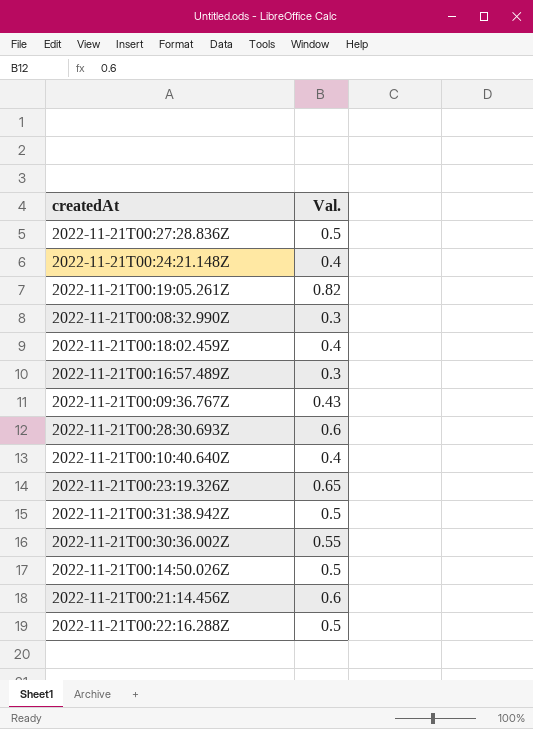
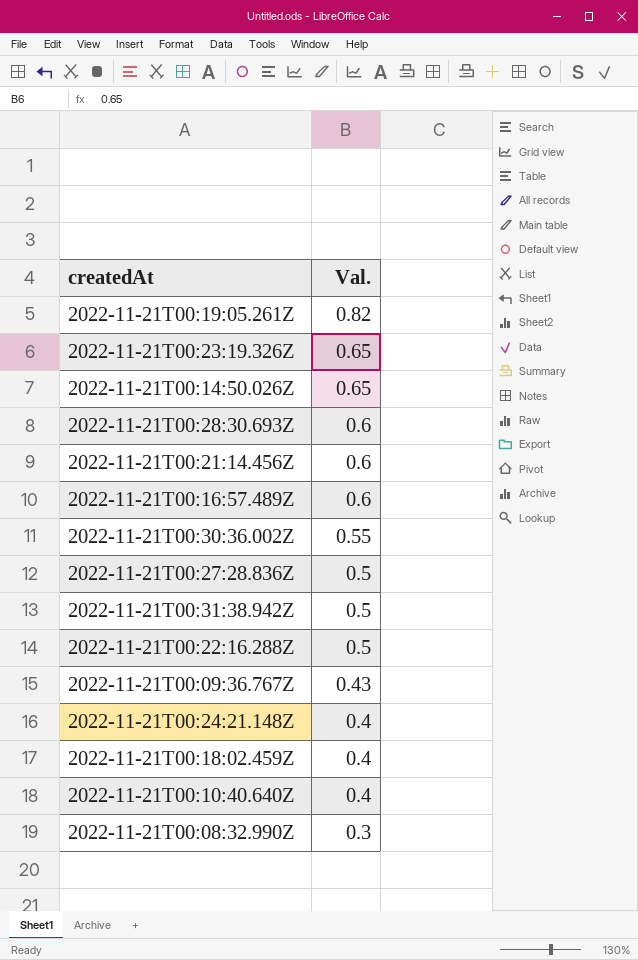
row order: none -> Val. descending
2022-11-21T00:14:50.026Z | Val.: 0.5 -> 0.65
2022-11-21T00:16:57.489Z | Val.: 0.3 -> 0.6

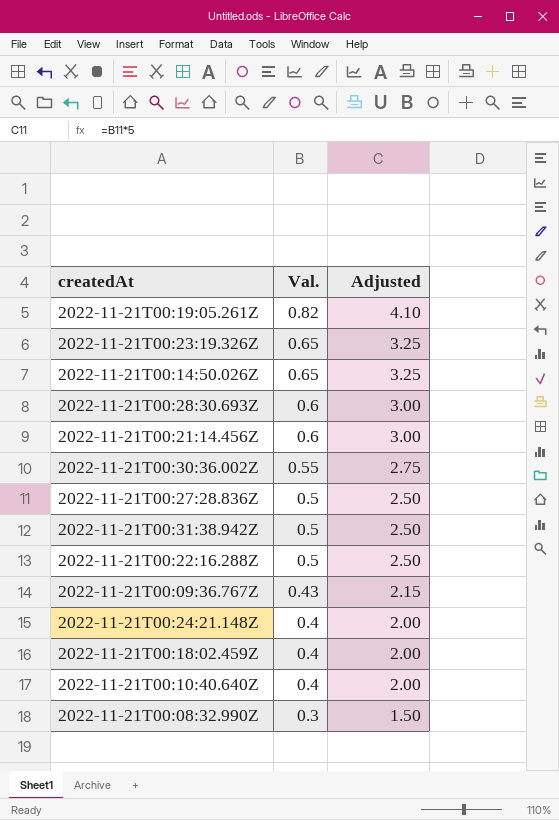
column Adjusted | formula: none -> [Val.] * 5
row 2022-11-21T00:16:57.489Z: 0.6 -> none

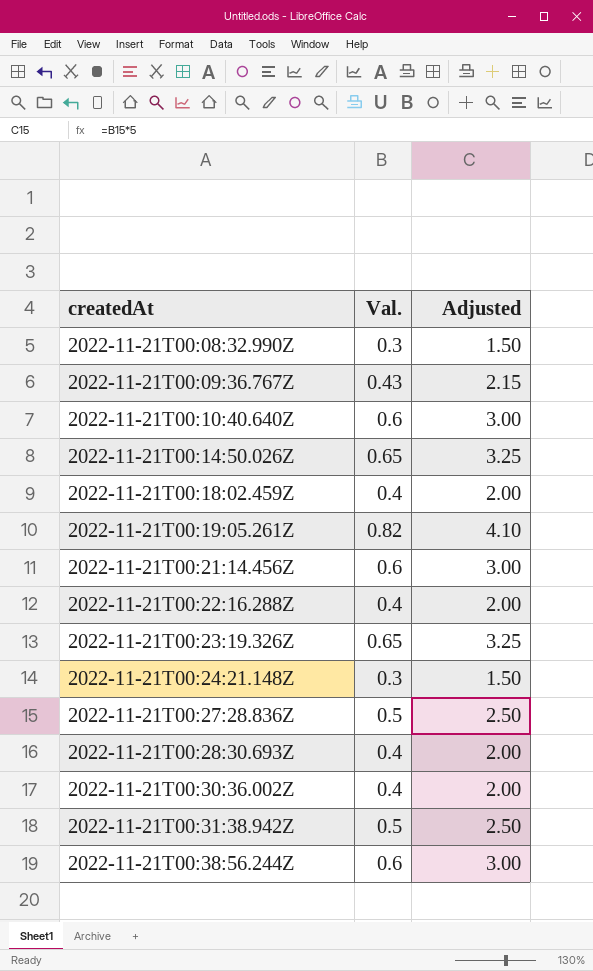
row order: Val. descending -> createdAt ascending
2022-11-21T00:10:40.640Z | Val.: 0.4 -> 0.6
2022-11-21T00:10:40.640Z | Adjusted: 2.00 -> 3.00
2022-11-21T00:22:16.288Z | Val.: 0.5 -> 0.4
2022-11-21T00:22:16.288Z | Adjusted: 2.50 -> 2.00
2022-11-21T00:24:21.148Z | Val.: 0.4 -> 0.3
2022-11-21T00:24:21.148Z | Adjusted: 2.00 -> 1.50
2022-11-21T00:28:30.693Z | Val.: 0.6 -> 0.4
2022-11-21T00:28:30.693Z | Adjusted: 3.00 -> 2.00
2022-11-21T00:30:36.002Z | Val.: 0.55 -> 0.4
2022-11-21T00:30:36.002Z | Adjusted: 2.75 -> 2.00
row 2022-11-21T00:38:56.244Z: none -> 0.6 | 3.00

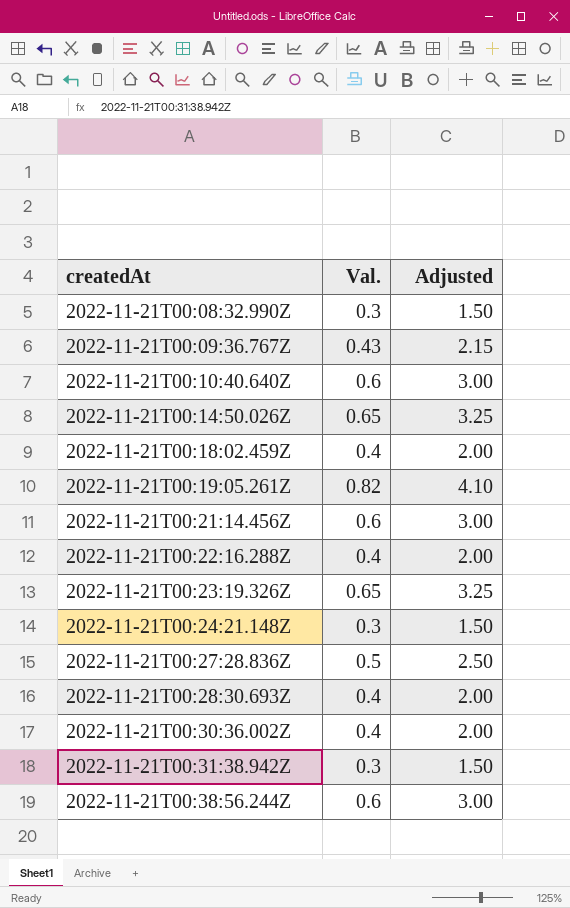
2022-11-21T00:31:38.942Z | Val.: 0.5 -> 0.3
2022-11-21T00:31:38.942Z | Adjusted: 2.50 -> 1.50

